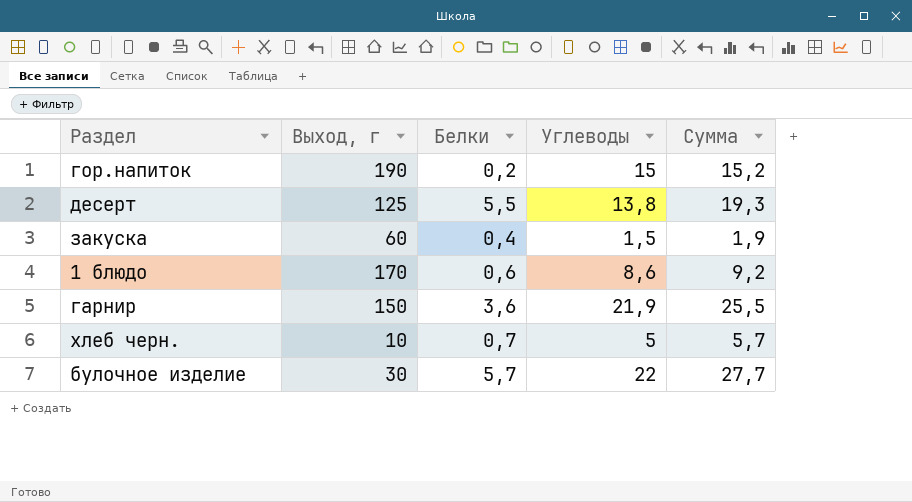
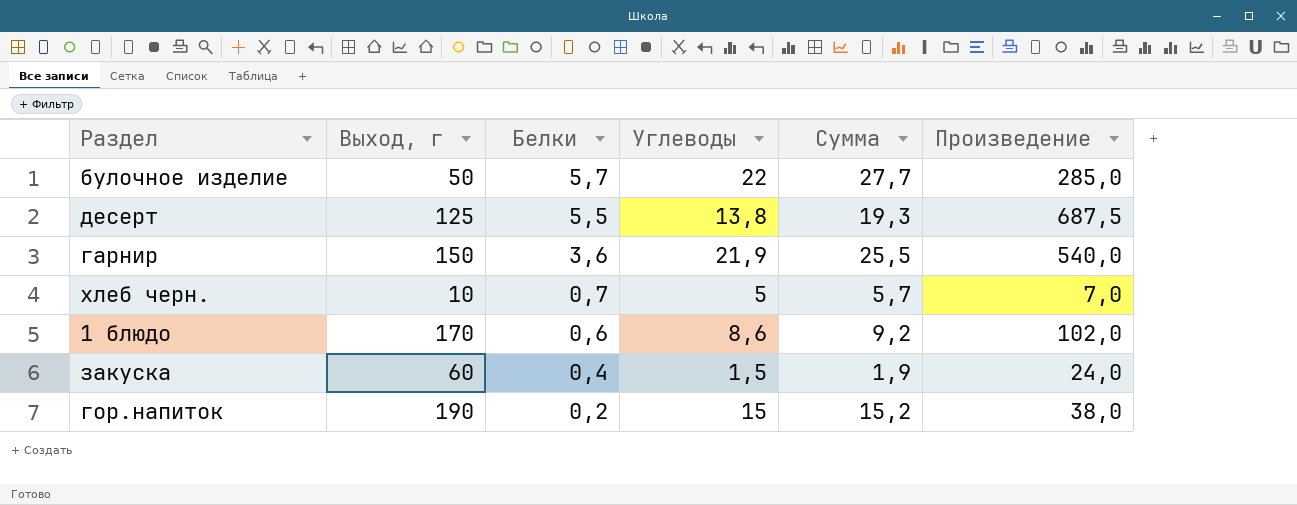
row order: none -> Белки descending
column Произведение | formula: none -> [Выход, г] * [Белки]
булочное изделие | Выход, г: 30 -> 50

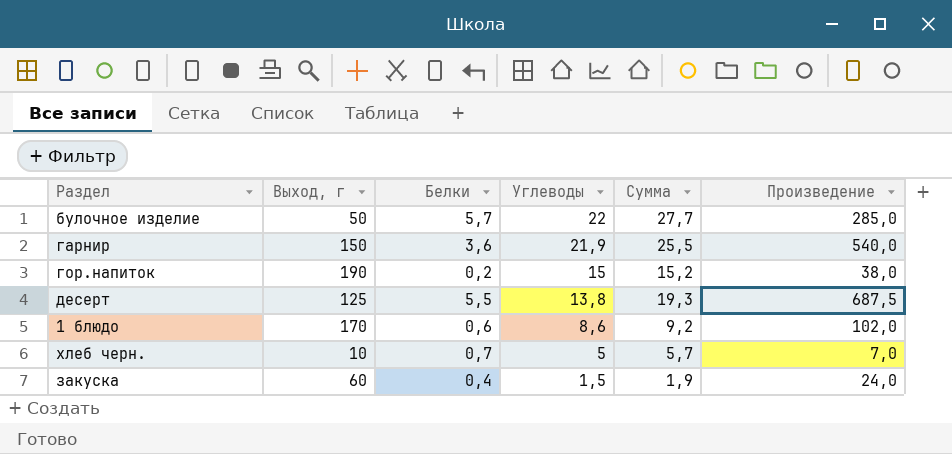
row order: Белки descending -> Углеводы descending

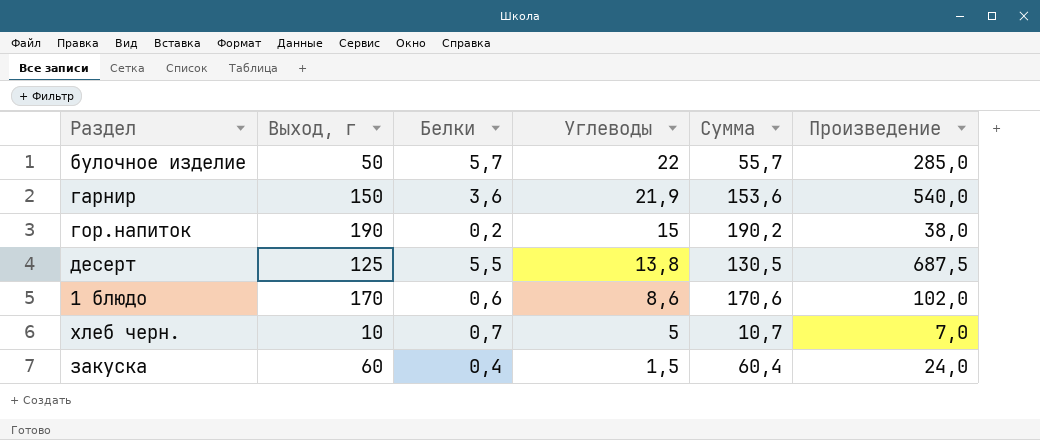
column Сумма | formula: [Белки] + [Углеводы] -> [Выход, г] + [Белки]

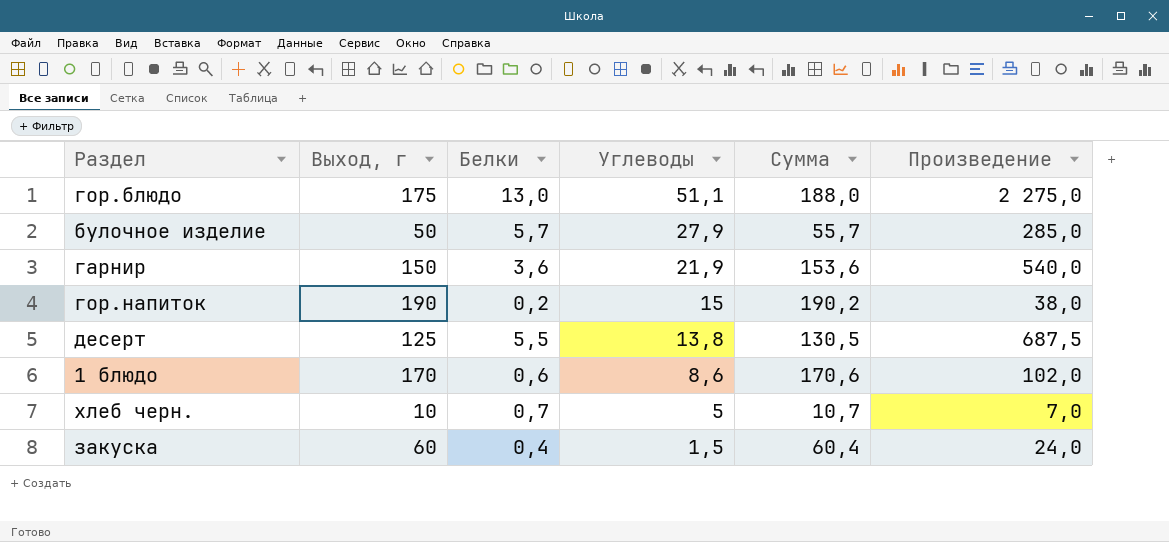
row гор.блюдо: none -> 175 | 13,0 | 51,1 | 188,0 | 2 275,0
булочное изделие | Углеводы: 22 -> 27,9

